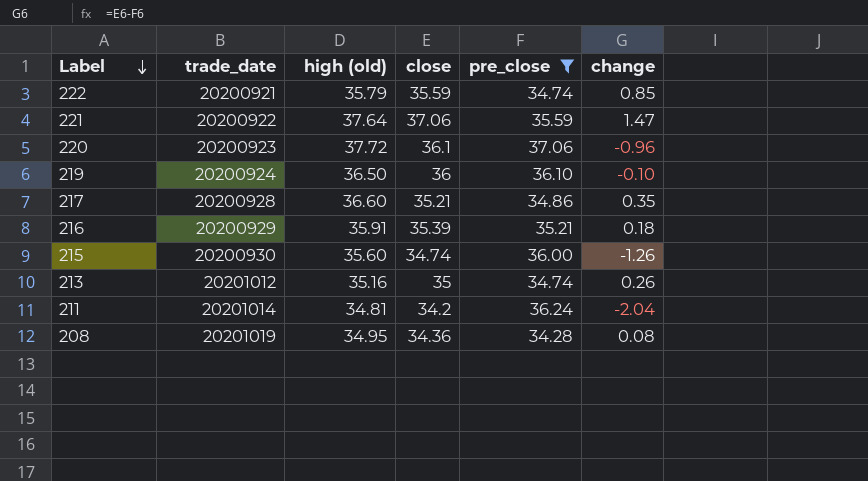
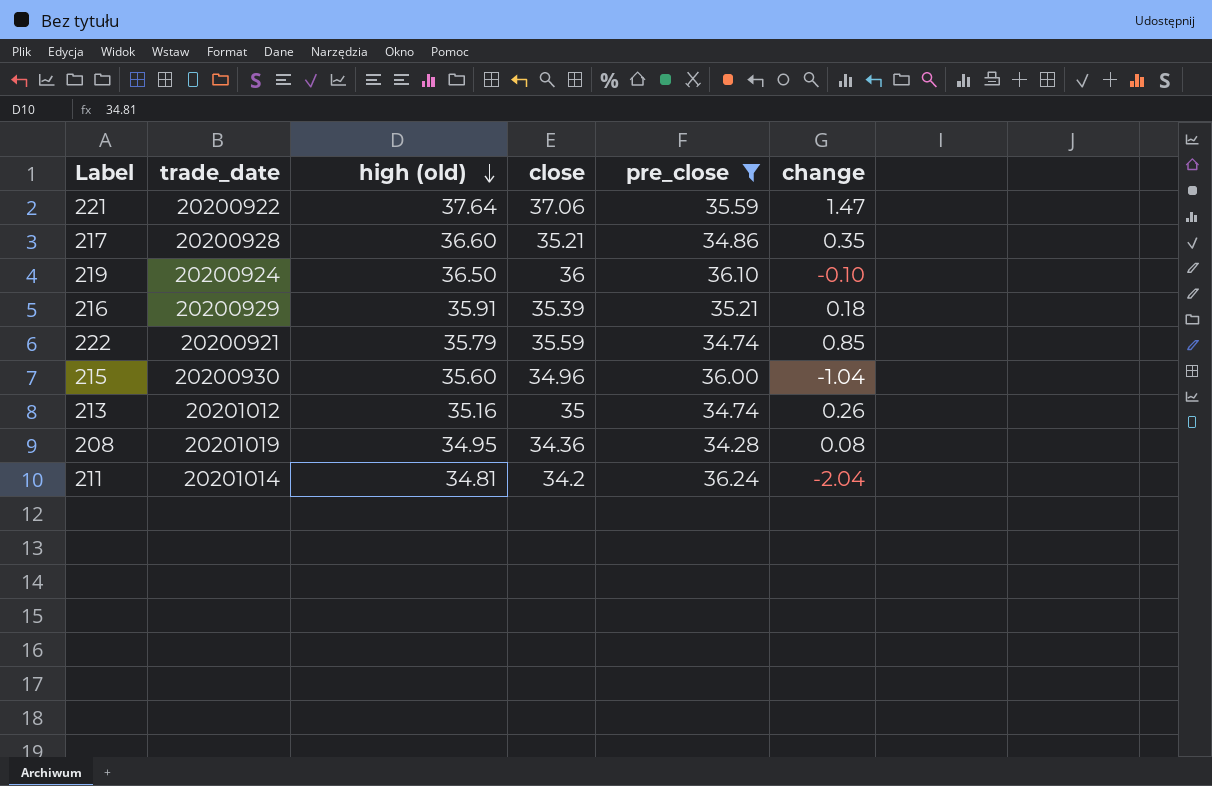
row order: Label descending -> high (old) descending
row 220: 20200923 | 37.72 | 36.1 | 37.06 | -0.96 -> none
215 | close: 34.74 -> 34.96
215 | change: -1.26 -> -1.04

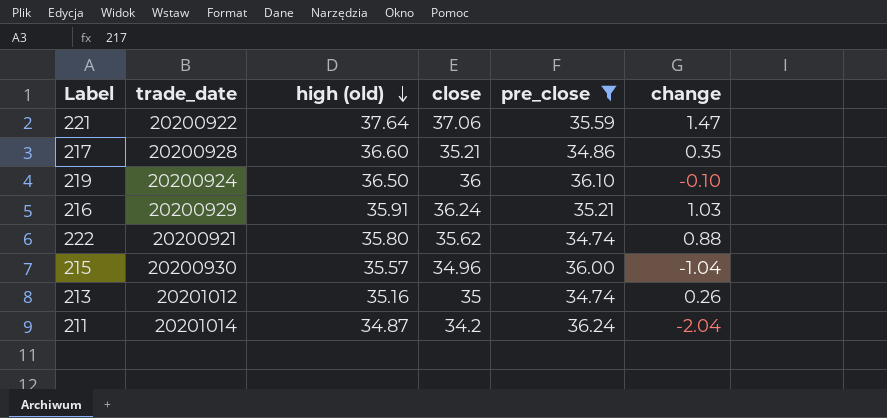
row 208: 20201019 | 34.95 | 34.36 | 34.28 | 0.08 -> none
216 | close: 35.39 -> 36.24
216 | change: 0.18 -> 1.03
222 | high (old): 35.79 -> 35.80
222 | close: 35.59 -> 35.62
222 | change: 0.85 -> 0.88
215 | high (old): 35.60 -> 35.57
211 | high (old): 34.81 -> 34.87

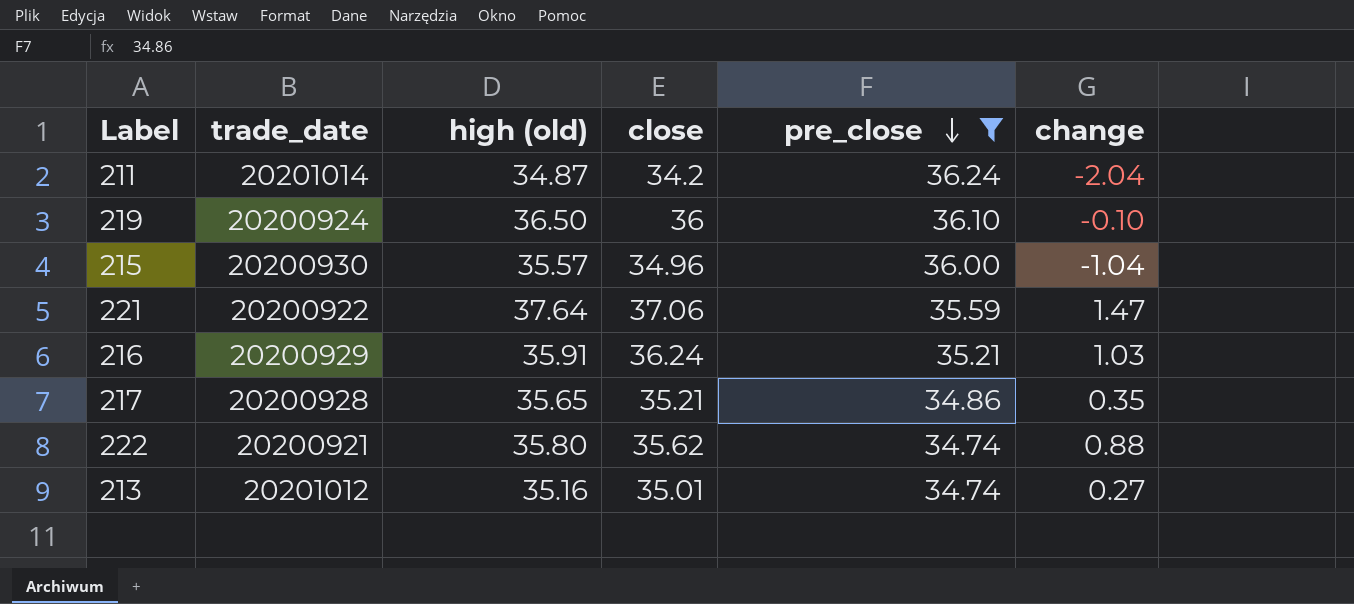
row order: high (old) descending -> pre_close descending
217 | high (old): 36.60 -> 35.65
213 | close: 35 -> 35.01
213 | change: 0.26 -> 0.27

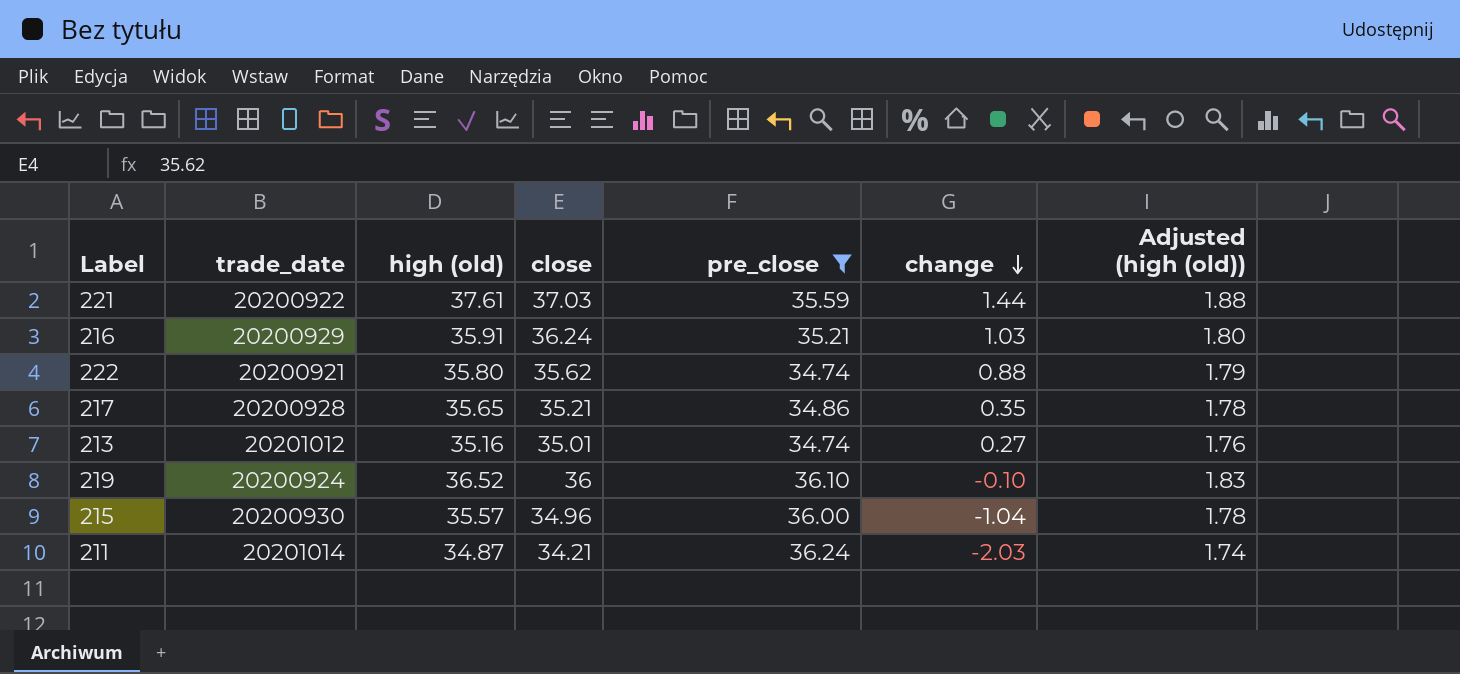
row order: pre_close descending -> change descending
column Adjusted (high (old)) | formula: none -> [high (old)] * 0.05
221 | high (old): 37.64 -> 37.61
221 | close: 37.06 -> 37.03
221 | change: 1.47 -> 1.44
219 | high (old): 36.50 -> 36.52
211 | close: 34.2 -> 34.21
211 | change: -2.04 -> -2.03

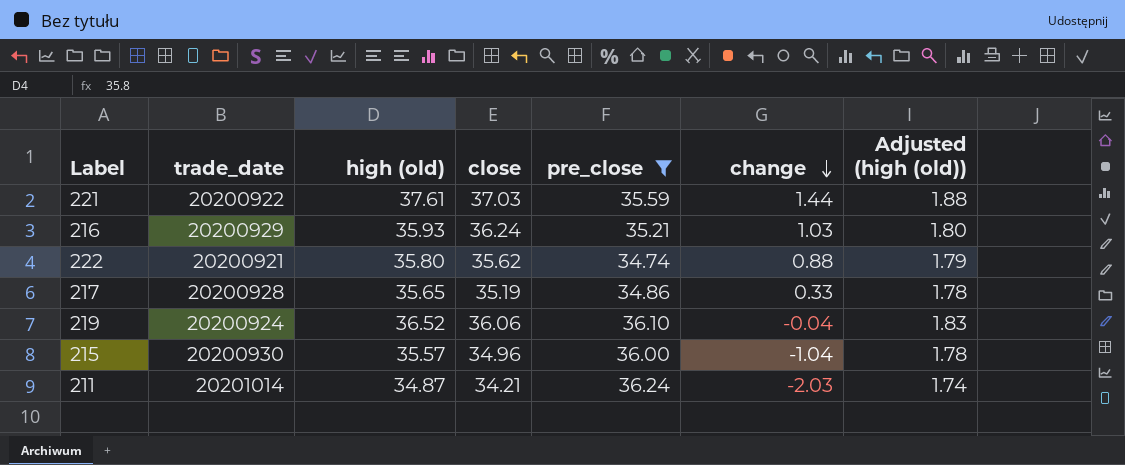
row 213: 20201012 | 35.16 | 35.01 | 34.74 | 0.27 | 1.76 -> none
216 | high (old): 35.91 -> 35.93
217 | close: 35.21 -> 35.19
217 | change: 0.35 -> 0.33
219 | close: 36 -> 36.06
219 | change: -0.10 -> -0.04

